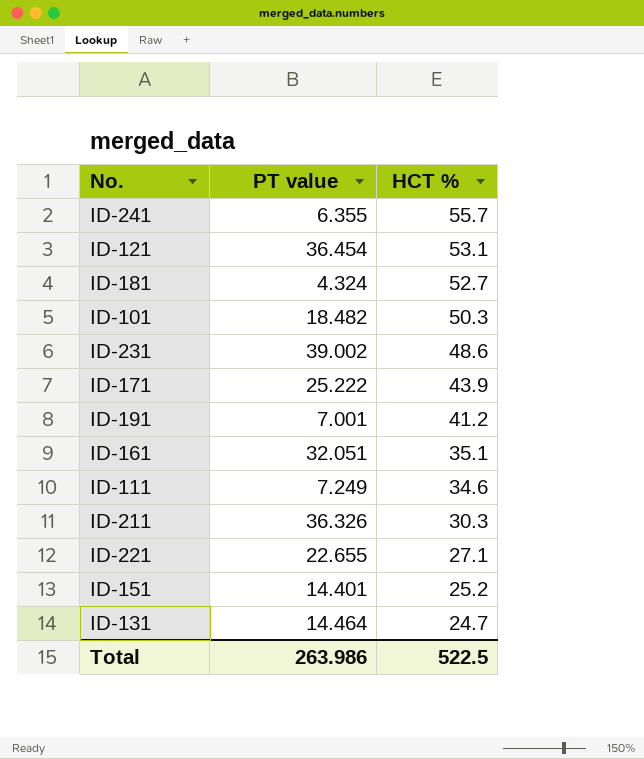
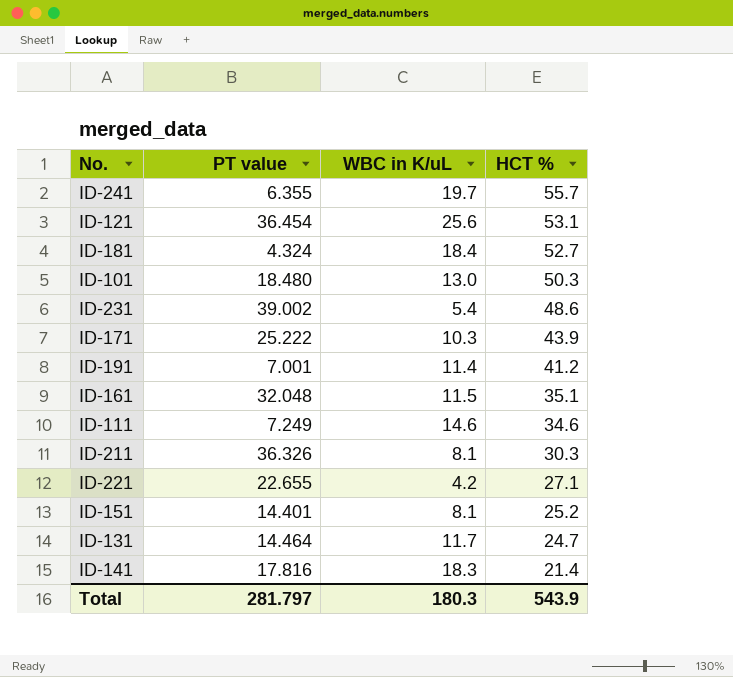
column WBC in K/uL | position: none -> 3
ID-101 | PT value: 18.482 -> 18.480
ID-161 | PT value: 32.051 -> 32.048
row ID-141: none -> 17.816 | 18.3 | 21.4
Total | PT value: 263.986 -> 281.797
Total | HCT %: 522.5 -> 543.9

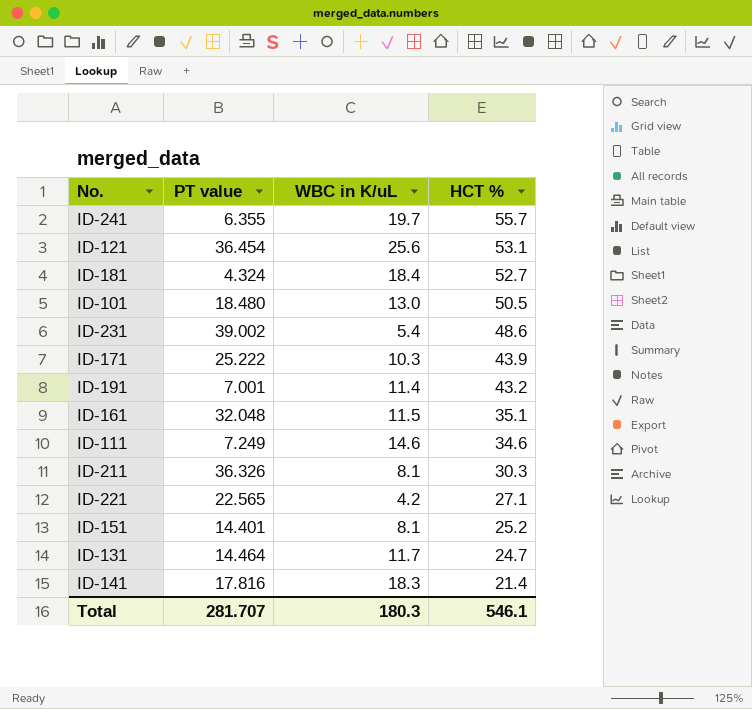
ID-101 | HCT %: 50.3 -> 50.5
ID-191 | HCT %: 41.2 -> 43.2
ID-221 | PT value: 22.655 -> 22.565
Total | PT value: 281.797 -> 281.707
Total | HCT %: 543.9 -> 546.1

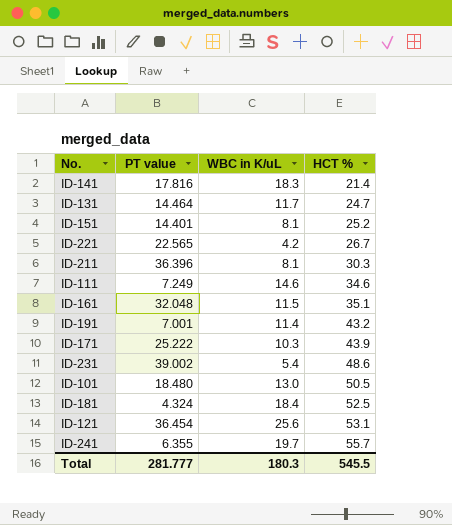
row order: HCT % descending -> HCT % ascending
ID-221 | HCT %: 27.1 -> 26.7
ID-211 | PT value: 36.326 -> 36.396
ID-181 | HCT %: 52.7 -> 52.5
Total | PT value: 281.707 -> 281.777
Total | HCT %: 546.1 -> 545.5

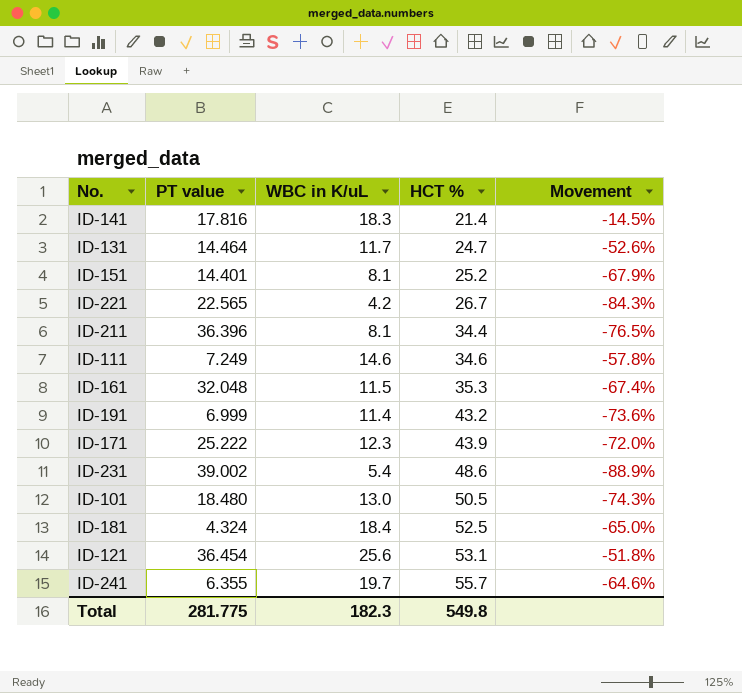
column Movement | formula: none -> ([WBC in K/uL] - [HCT %]) / [HCT %]
ID-211 | HCT %: 30.3 -> 34.4
ID-161 | HCT %: 35.1 -> 35.3
ID-191 | PT value: 7.001 -> 6.999
ID-171 | WBC in K/uL: 10.3 -> 12.3
Total | PT value: 281.777 -> 281.775
Total | WBC in K/uL: 180.3 -> 182.3
Total | HCT %: 545.5 -> 549.8

